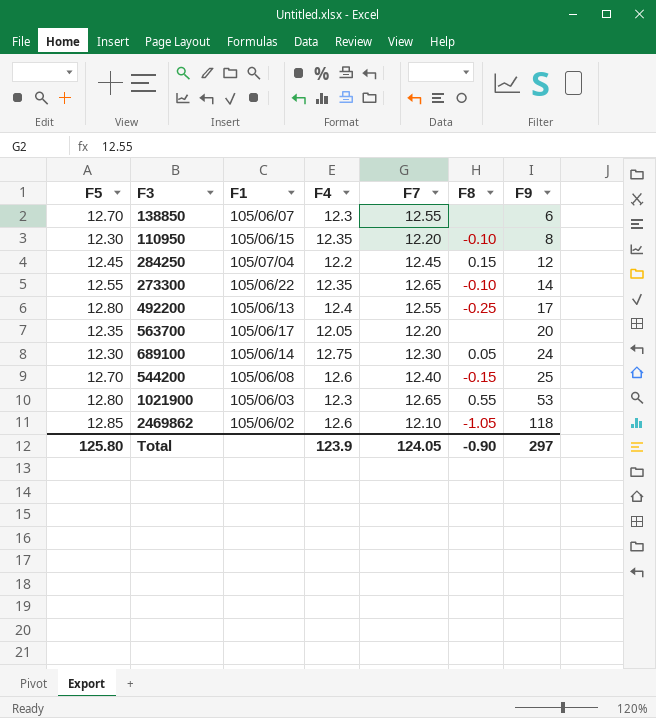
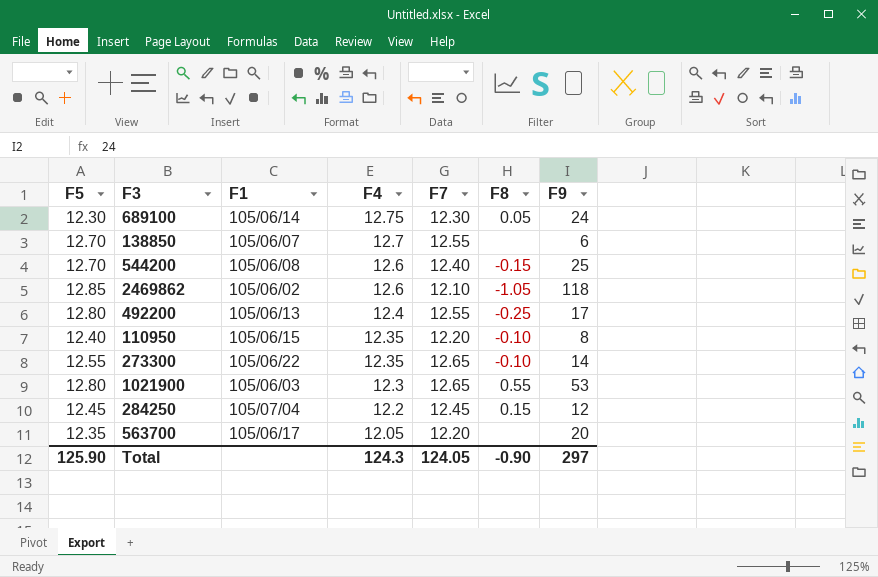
row order: F9 ascending -> F4 descending
138850 | F4: 12.3 -> 12.7
110950 | F5: 12.30 -> 12.40
Total | F5: 125.80 -> 125.90
Total | F4: 123.9 -> 124.3

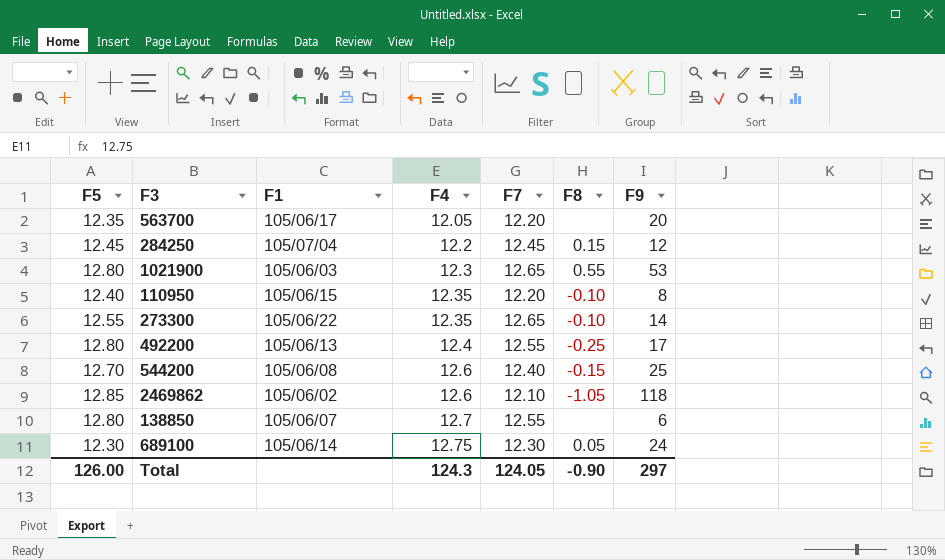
row order: F4 descending -> F4 ascending
138850 | F5: 12.70 -> 12.80
Total | F5: 125.90 -> 126.00

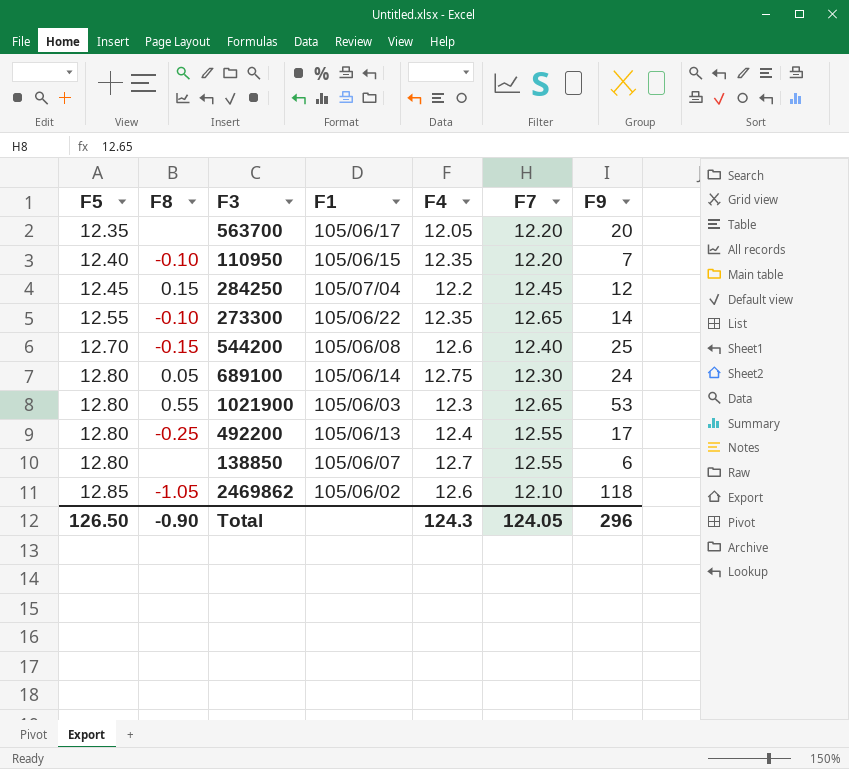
row order: F4 ascending -> F5 ascending
column F8 | position: 6 -> 2
110950 | F9: 8 -> 7
689100 | F5: 12.30 -> 12.80
Total | F5: 126.00 -> 126.50
Total | F9: 297 -> 296

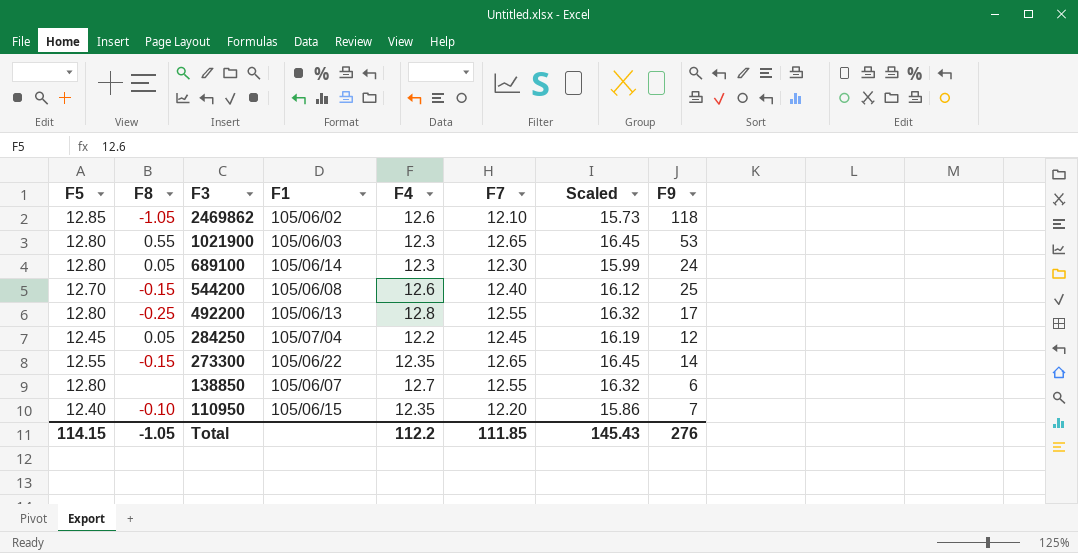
row order: F5 ascending -> F3 descending
column Scaled | formula: none -> [F7] * 1.3
row 563700: 12.35 | none | 105/06/17 | 12.05 | 12.20 | 20 -> none
689100 | F4: 12.75 -> 12.3
492200 | F4: 12.4 -> 12.8
284250 | F8: 0.15 -> 0.05
273300 | F8: -0.10 -> -0.15
Total | F5: 126.50 -> 114.15
Total | F8: -0.90 -> -1.05
Total | F4: 124.3 -> 112.2
Total | F7: 124.05 -> 111.85
Total | F9: 296 -> 276

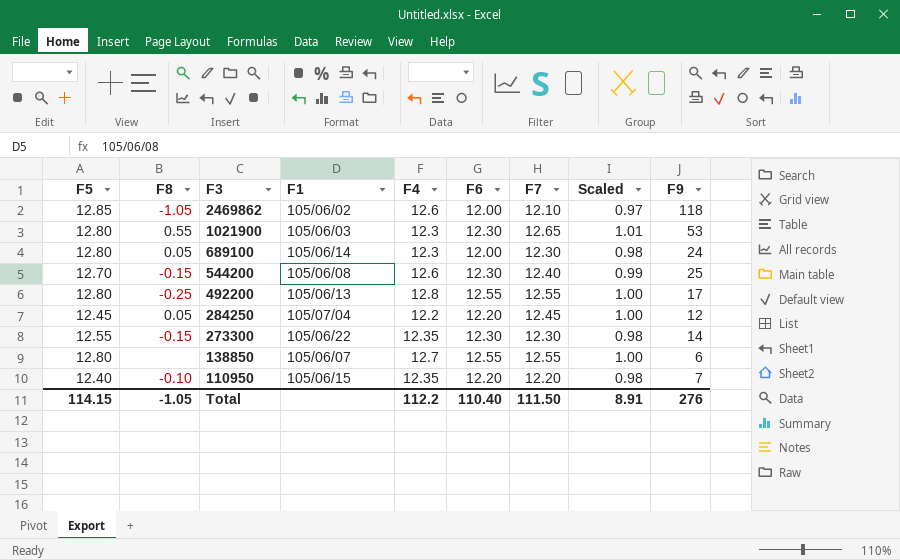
column F6 | position: none -> 6
column Scaled | formula: [F7] * 1.3 -> [F7] * 0.08
273300 | F7: 12.65 -> 12.30
Total | F7: 111.85 -> 111.50
Total | Scaled: 145.43 -> 8.91

